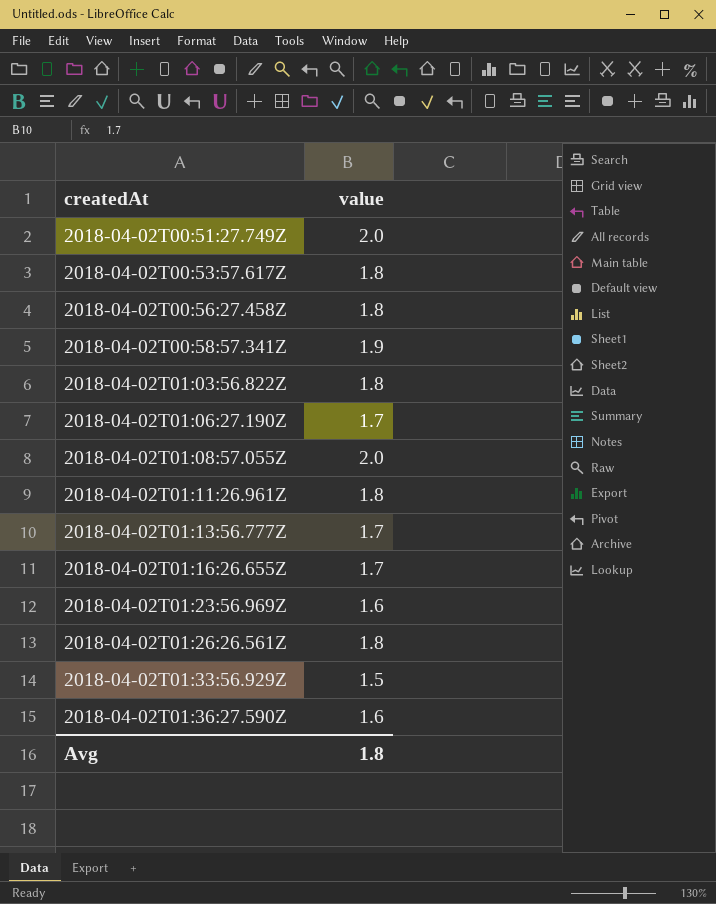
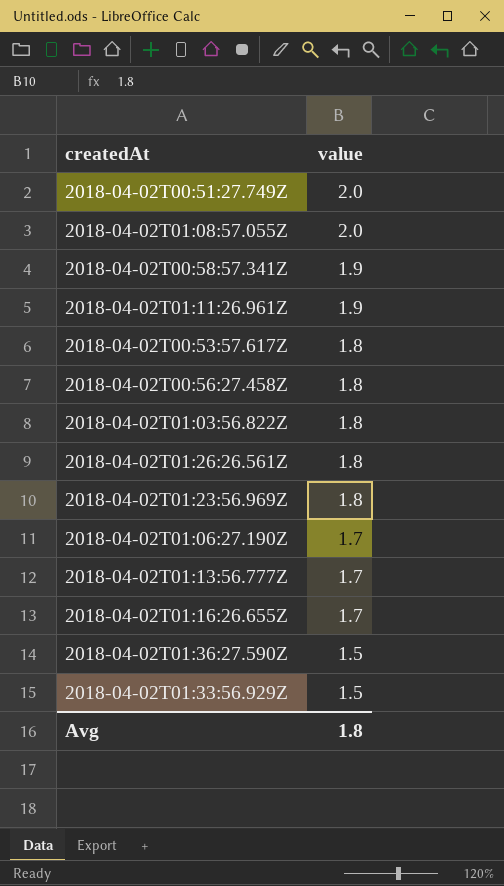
row order: createdAt ascending -> value descending
2018-04-02T01:11:26.961Z | value: 1.8 -> 1.9
2018-04-02T01:23:56.969Z | value: 1.6 -> 1.8
2018-04-02T01:36:27.590Z | value: 1.6 -> 1.5

